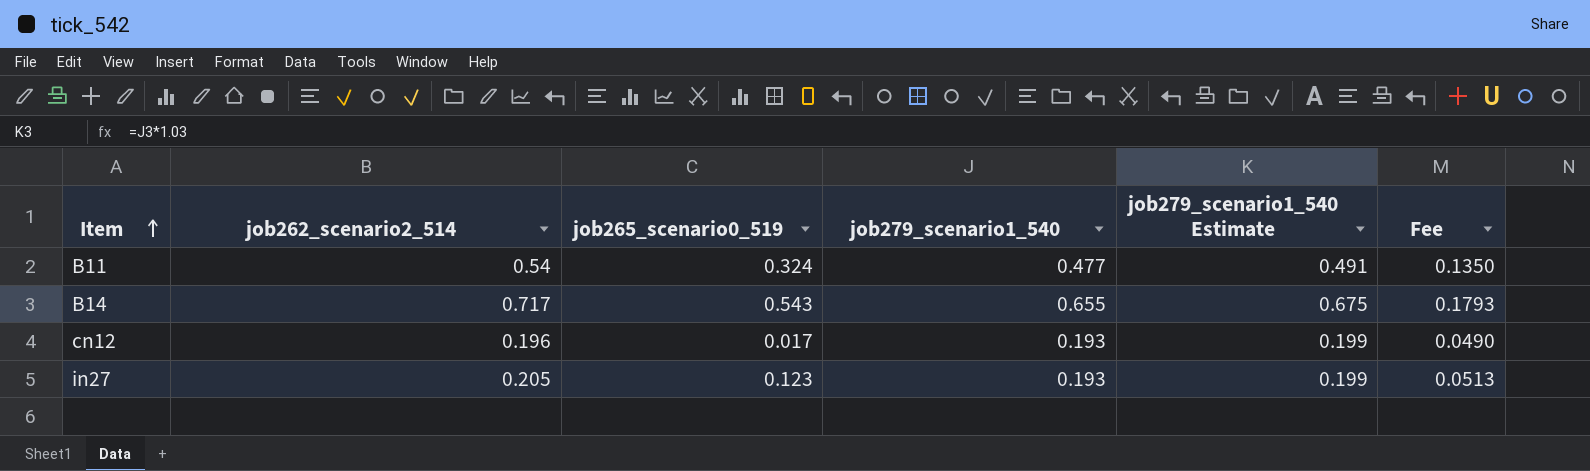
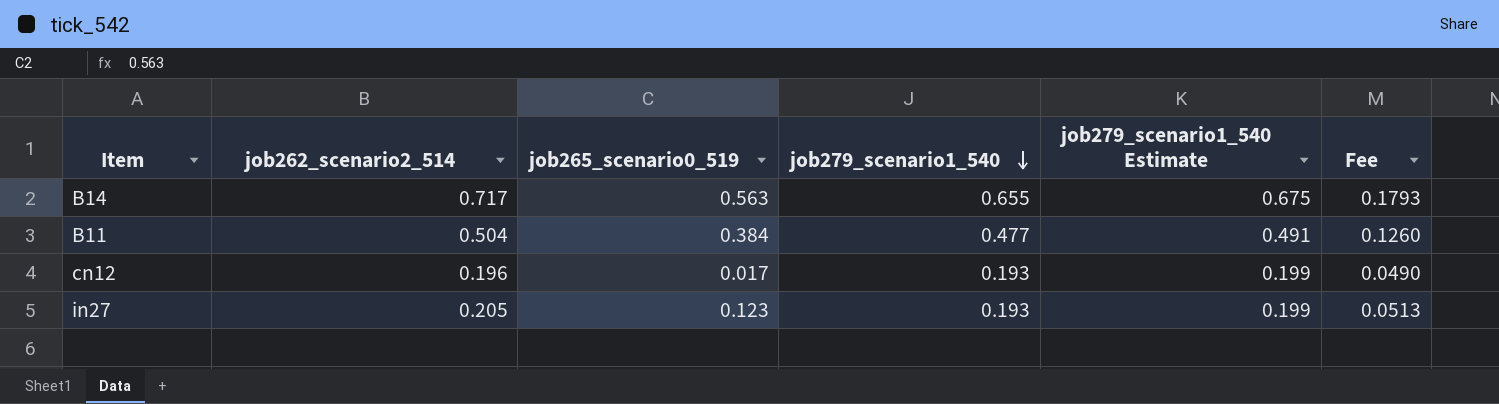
row order: Item ascending -> job279_scenario1_540 descending
B14 | job265_scenario0_519: 0.543 -> 0.563
B11 | job262_scenario2_514: 0.54 -> 0.504
B11 | job265_scenario0_519: 0.324 -> 0.384
B11 | Fee: 0.1350 -> 0.1260

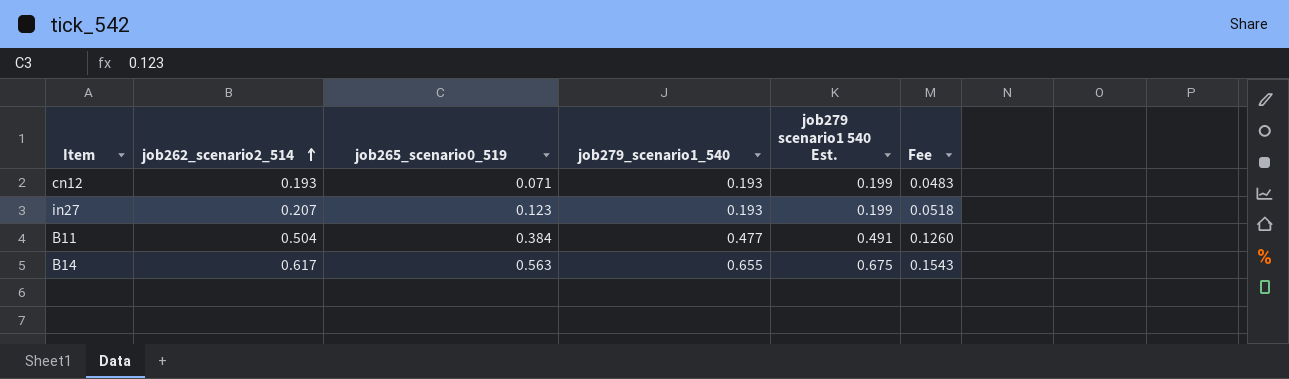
row order: job279_scenario1_540 descending -> job262_scenario2_514 ascending
column name: job279_scenario1_540 Estimate -> job279 scenario1 540 Est.
cn12 | job262_scenario2_514: 0.196 -> 0.193
cn12 | job265_scenario0_519: 0.017 -> 0.071
cn12 | Fee: 0.0490 -> 0.0483
in27 | job262_scenario2_514: 0.205 -> 0.207
in27 | Fee: 0.0513 -> 0.0518
B14 | job262_scenario2_514: 0.717 -> 0.617
B14 | Fee: 0.1793 -> 0.1543

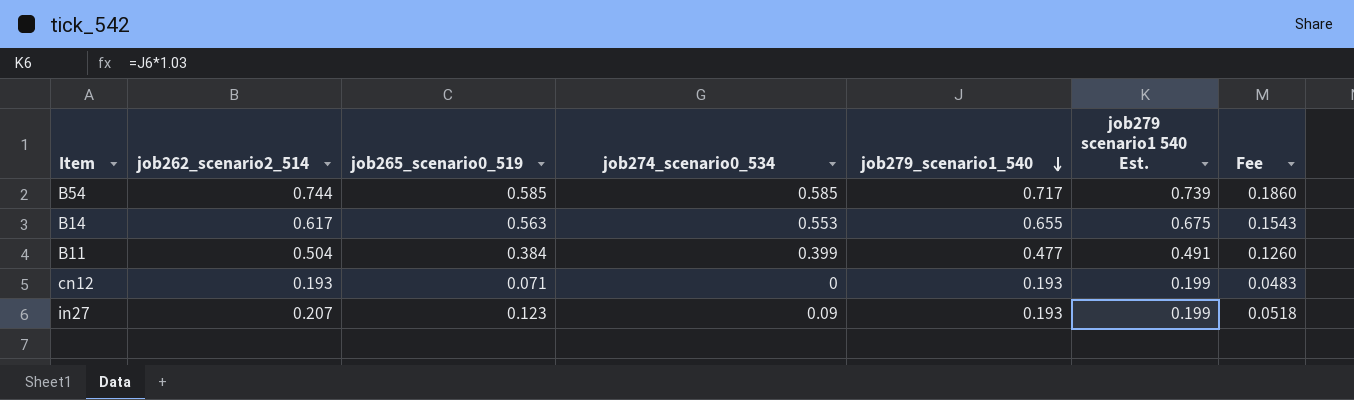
row order: job262_scenario2_514 ascending -> job279_scenario1_540 descending
column job274_scenario0_534 | position: none -> 4
row B54: none -> 0.744 | 0.585 | 0.585 | 0.717 | 0.739 | 0.1860

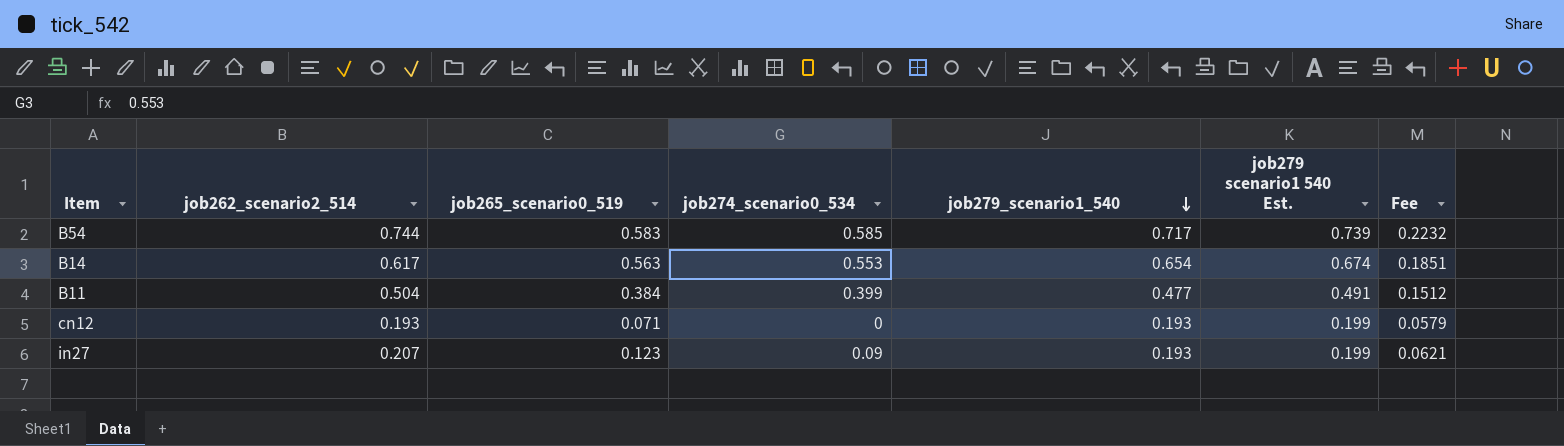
column Fee | formula: [job262_scenario2_514] * 0.25 -> [job262_scenario2_514] * 0.3
B54 | job265_scenario0_519: 0.585 -> 0.583
B14 | job279_scenario1_540: 0.655 -> 0.654
B14 | job279 scenario1 540 Est.: 0.675 -> 0.674

